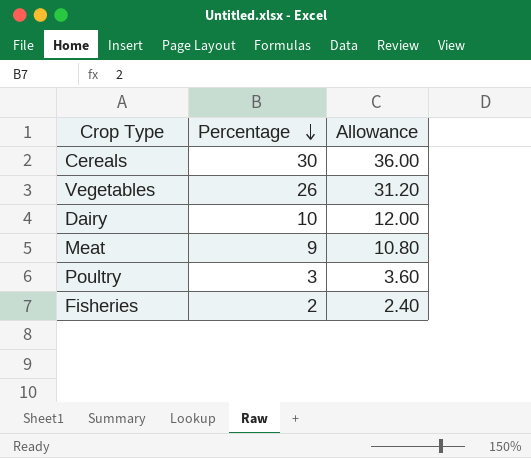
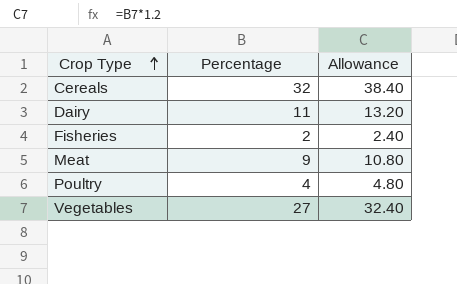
row order: Percentage descending -> Crop Type ascending
Cereals | Percentage: 30 -> 32
Cereals | Allowance: 36.00 -> 38.40
Dairy | Percentage: 10 -> 11
Dairy | Allowance: 12.00 -> 13.20
Poultry | Percentage: 3 -> 4
Poultry | Allowance: 3.60 -> 4.80
Vegetables | Percentage: 26 -> 27
Vegetables | Allowance: 31.20 -> 32.40

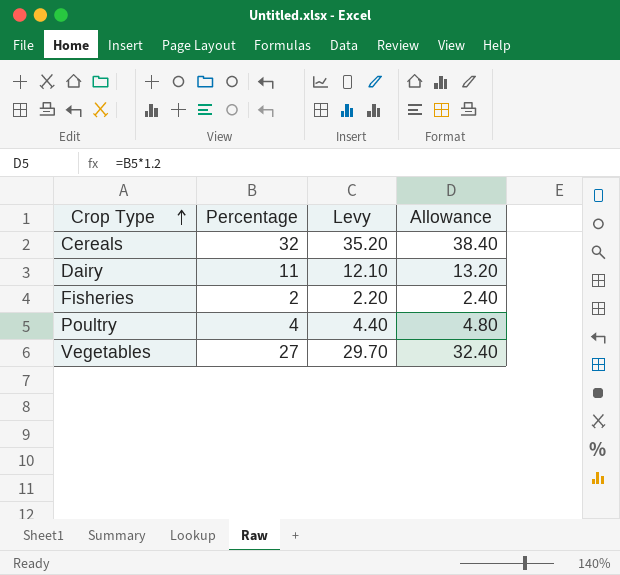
column Levy | formula: none -> [Percentage] * 1.1
row Meat: 9 | 10.80 -> none

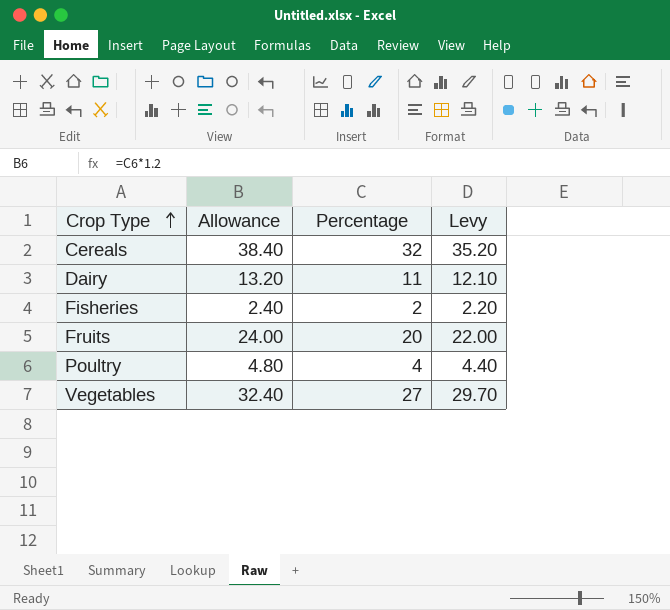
column Allowance | position: 4 -> 2
row Fruits: none -> 24.00 | 20 | 22.00

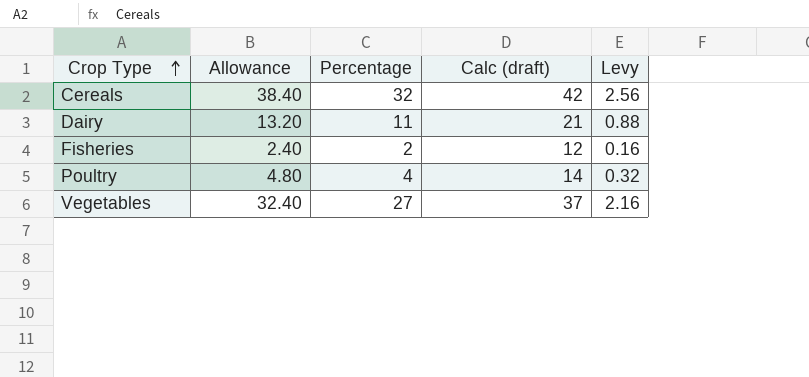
column Calc (draft) | formula: none -> [Percentage] + 10
column Levy | formula: [Percentage] * 1.1 -> [Percentage] * 0.08
row Fruits: 24.00 | 20 | 22.00 -> none

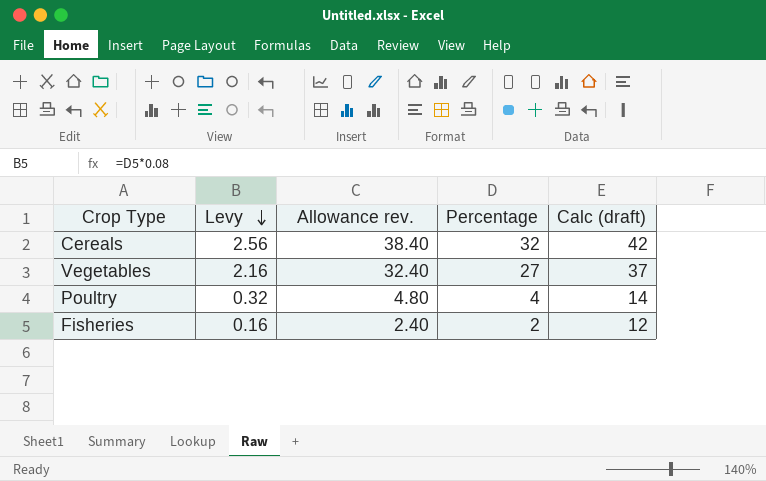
row order: Crop Type ascending -> Levy descending
column Levy | position: 5 -> 2
column name: Allowance -> Allowance rev.
row Dairy: 13.20 | 11 | 21 | 0.88 -> none

